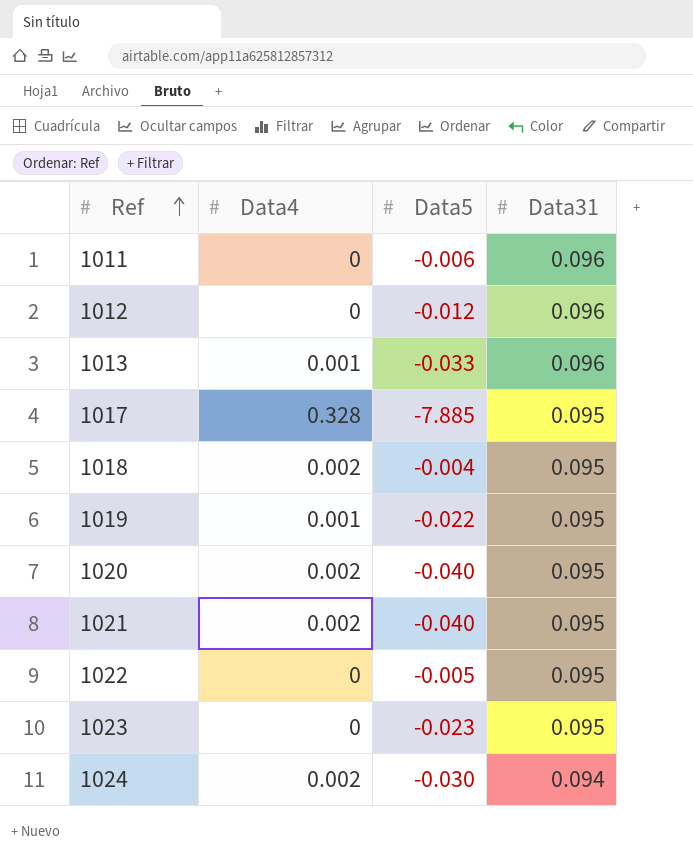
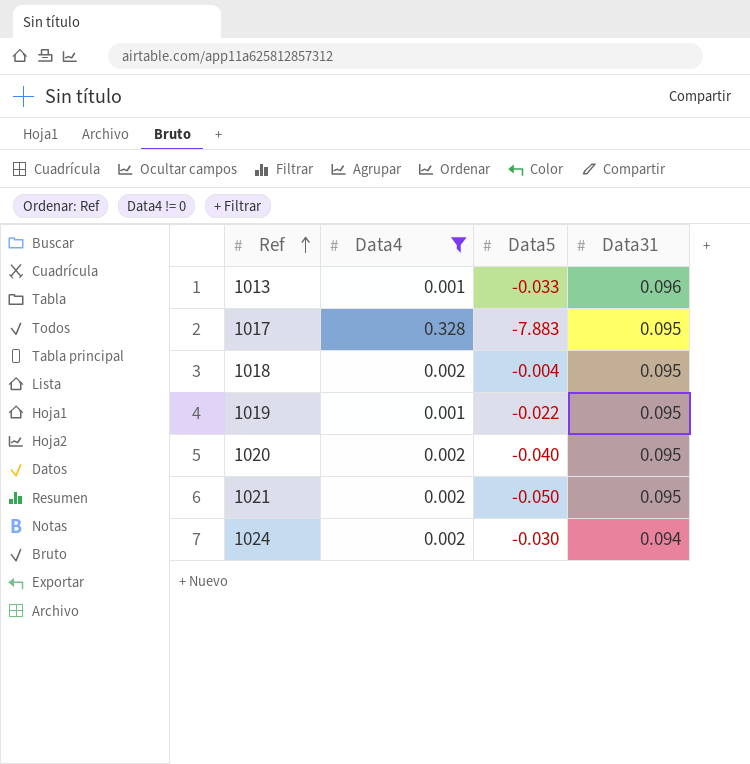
filter: none -> Data4 != 0
1017 | Data5: -7.885 -> -7.883
1021 | Data5: -0.040 -> -0.050

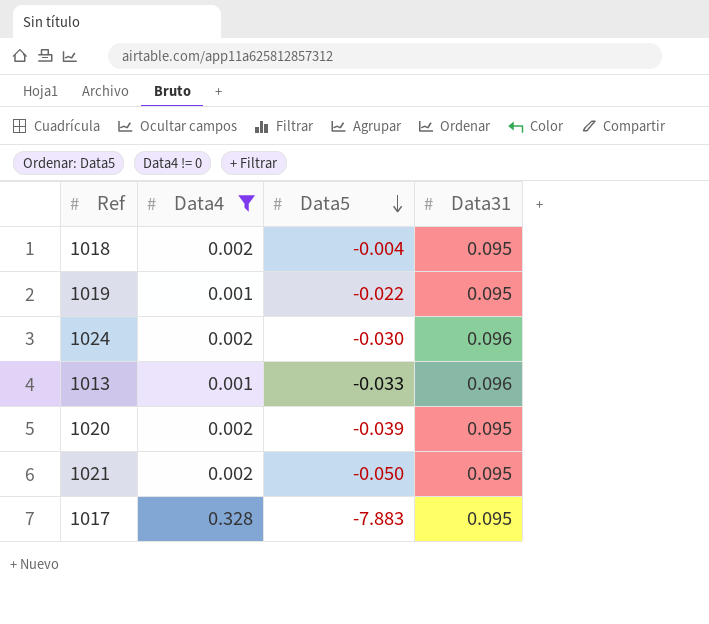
row order: Ref ascending -> Data5 descending
1024 | Data31: 0.094 -> 0.096
1020 | Data5: -0.040 -> -0.039

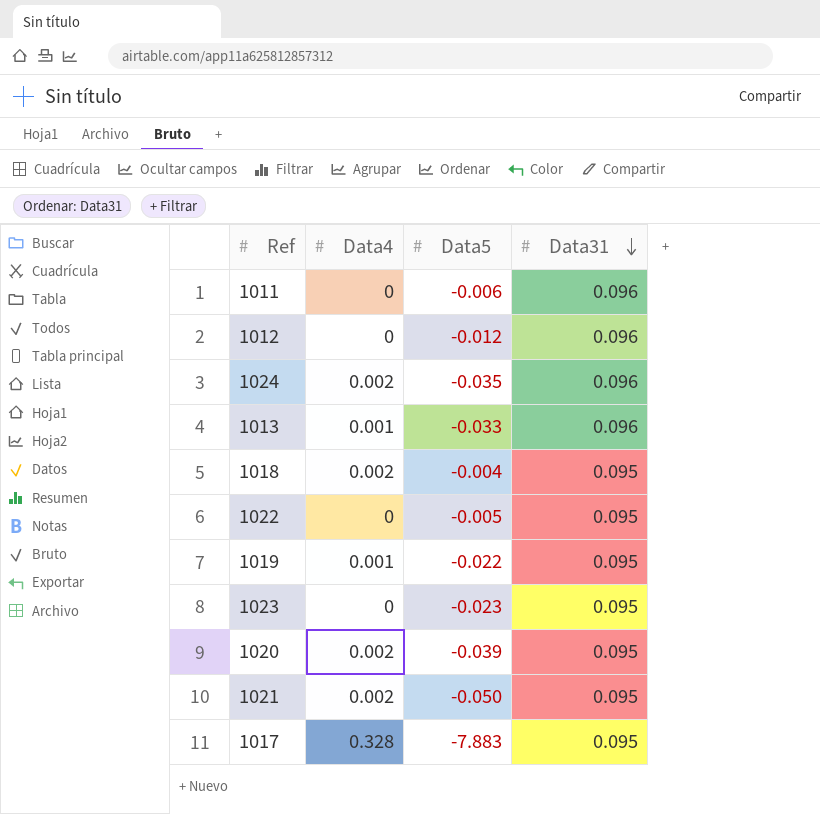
filter: Data4 != 0 -> none
row order: Data5 descending -> Data31 descending
1024 | Data5: -0.030 -> -0.035

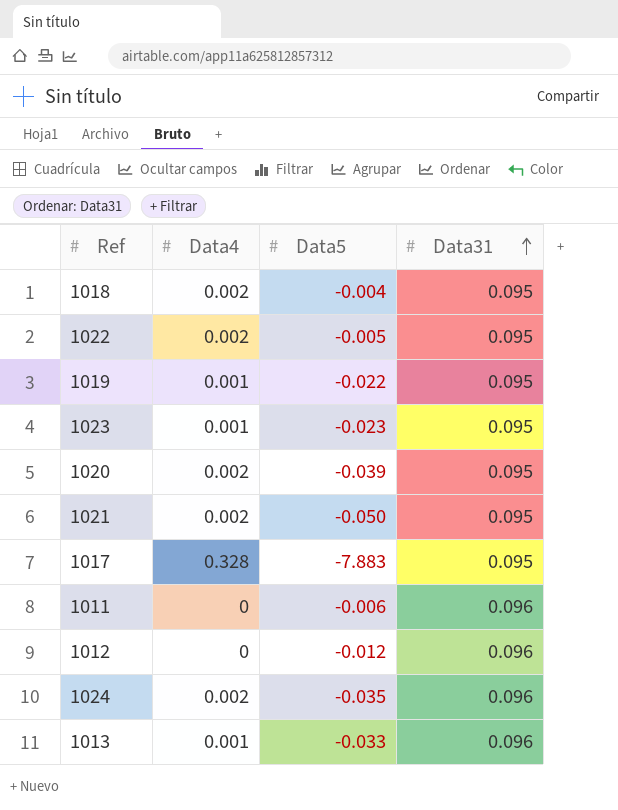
row order: Data31 descending -> Data31 ascending
1022 | Data4: 0 -> 0.002
1023 | Data4: 0 -> 0.001

